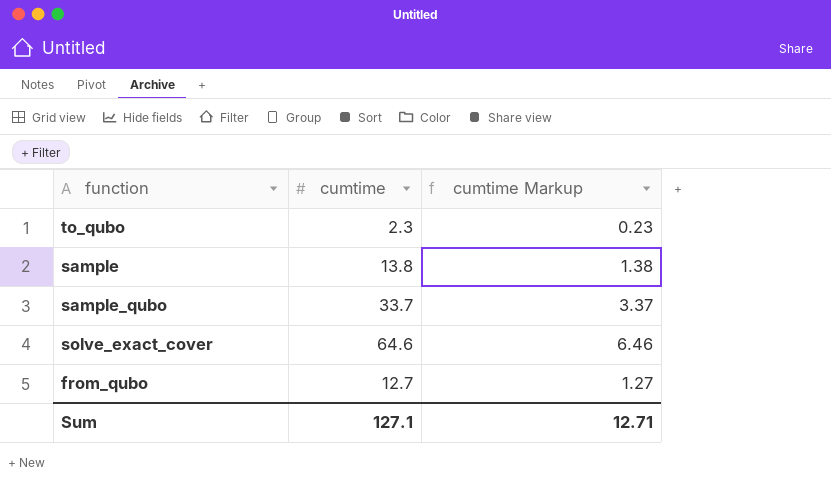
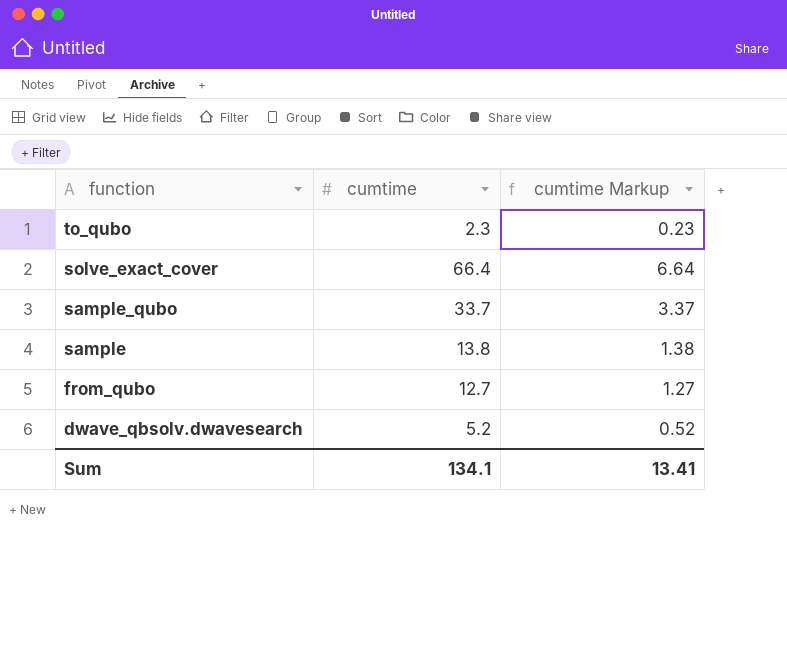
row order: none -> function descending
solve_exact_cover | cumtime: 64.6 -> 66.4
solve_exact_cover | cumtime Markup: 6.46 -> 6.64
row dwave_qbsolv.dwavesearch: none -> 5.2 | 0.52
Sum | cumtime: 127.1 -> 134.1
Sum | cumtime Markup: 12.71 -> 13.41

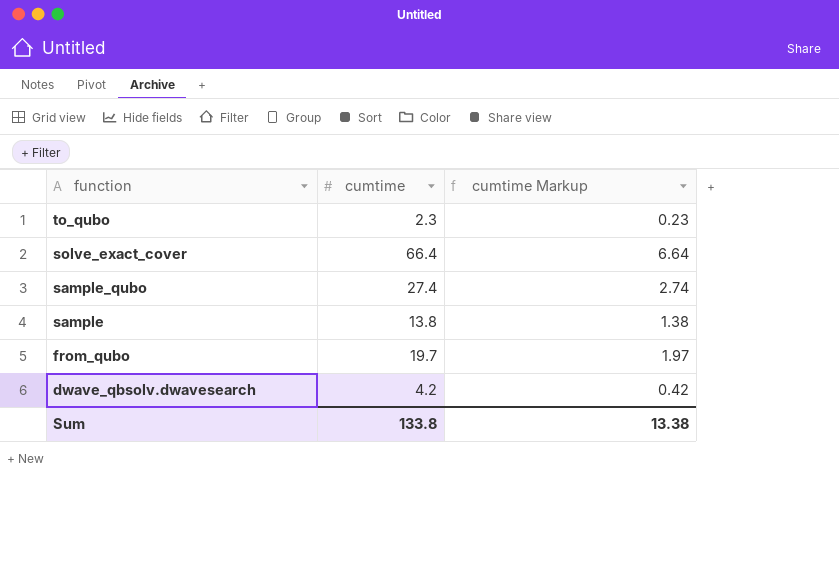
sample_qubo | cumtime: 33.7 -> 27.4
sample_qubo | cumtime Markup: 3.37 -> 2.74
from_qubo | cumtime: 12.7 -> 19.7
from_qubo | cumtime Markup: 1.27 -> 1.97
dwave_qbsolv.dwavesearch | cumtime: 5.2 -> 4.2
dwave_qbsolv.dwavesearch | cumtime Markup: 0.52 -> 0.42
Sum | cumtime: 134.1 -> 133.8
Sum | cumtime Markup: 13.41 -> 13.38

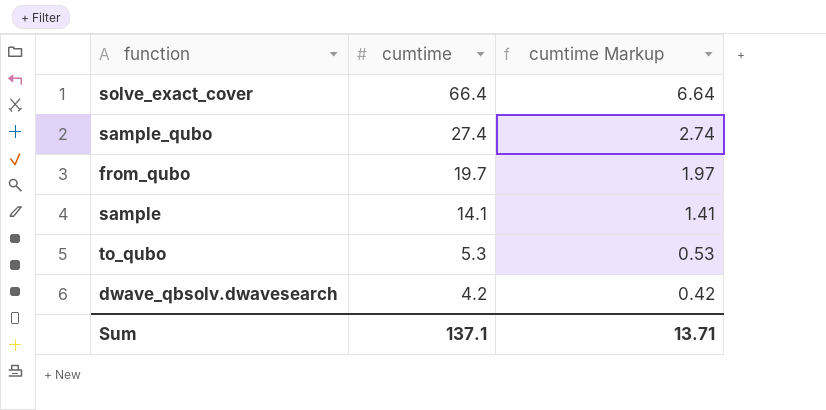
row order: function descending -> cumtime descending
sample | cumtime: 13.8 -> 14.1
sample | cumtime Markup: 1.38 -> 1.41
to_qubo | cumtime: 2.3 -> 5.3
to_qubo | cumtime Markup: 0.23 -> 0.53
Sum | cumtime: 133.8 -> 137.1
Sum | cumtime Markup: 13.38 -> 13.71

